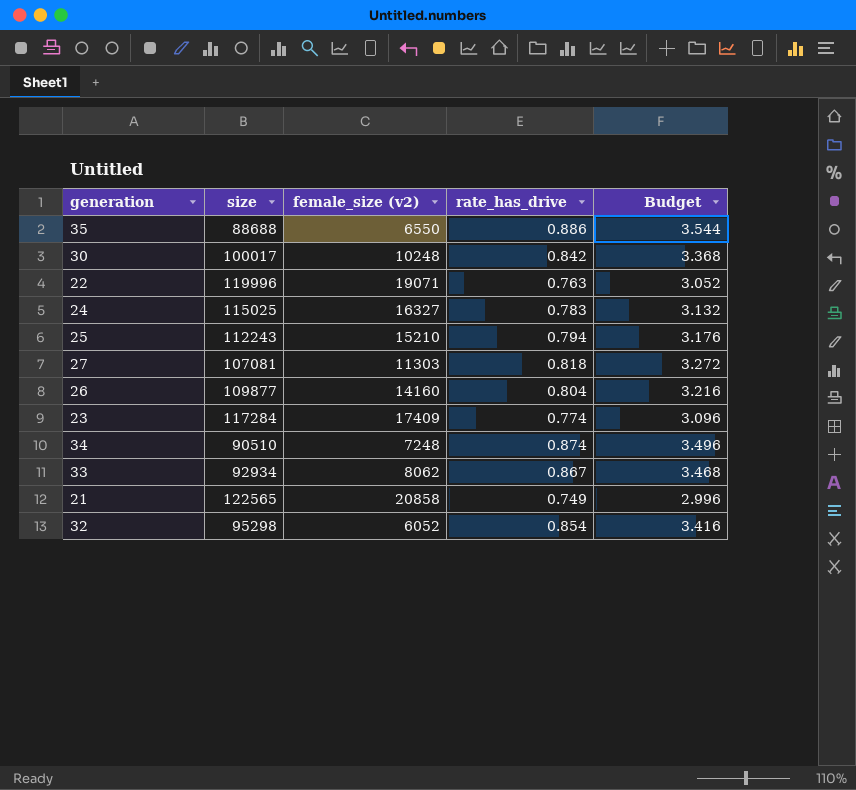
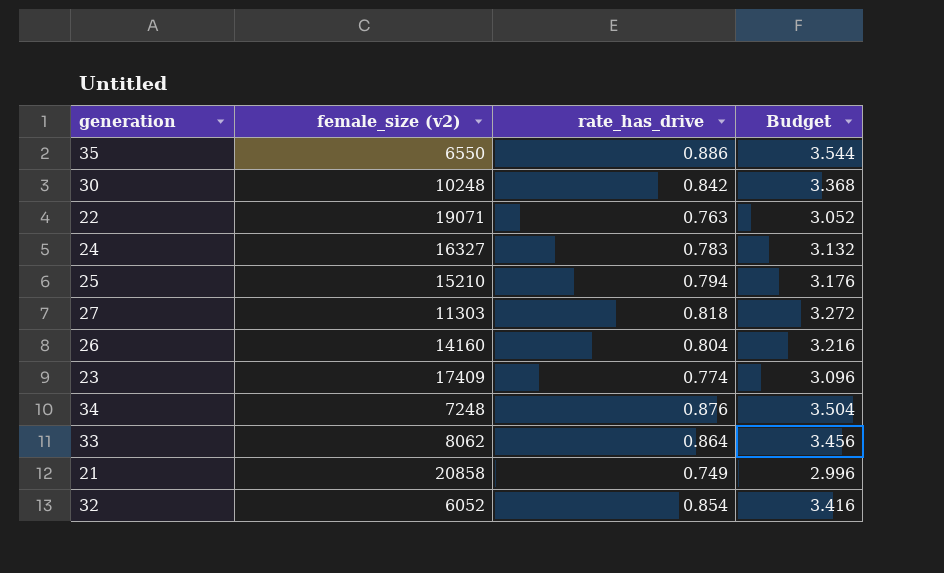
column size | position: 2 -> none
34 | rate_has_drive: 0.874 -> 0.876
34 | Budget: 3.496 -> 3.504
33 | rate_has_drive: 0.867 -> 0.864
33 | Budget: 3.468 -> 3.456

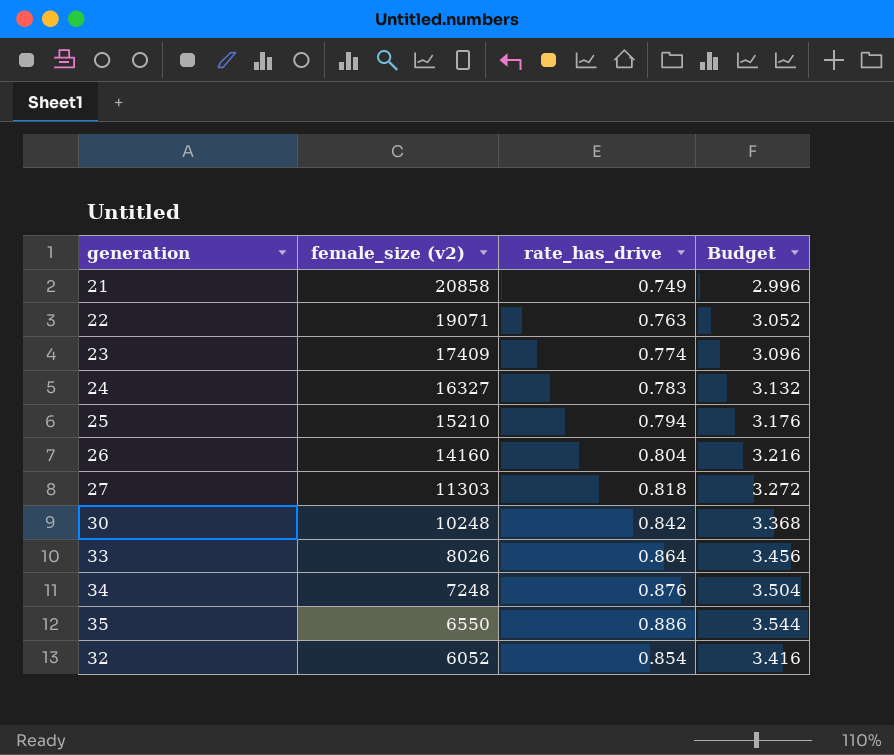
row order: none -> female_size (v2) descending
33 | female_size (v2): 8062 -> 8026

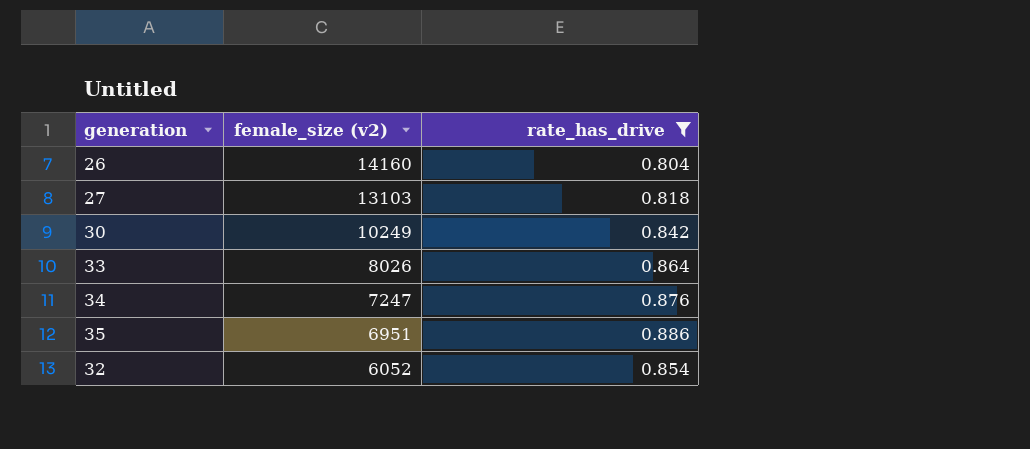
filter: none -> rate_has_drive >= 0.804
column Budget | formula: [rate_has_drive] * 4 -> none
27 | female_size (v2): 11303 -> 13103
30 | female_size (v2): 10248 -> 10249
34 | female_size (v2): 7248 -> 7247
35 | female_size (v2): 6550 -> 6951

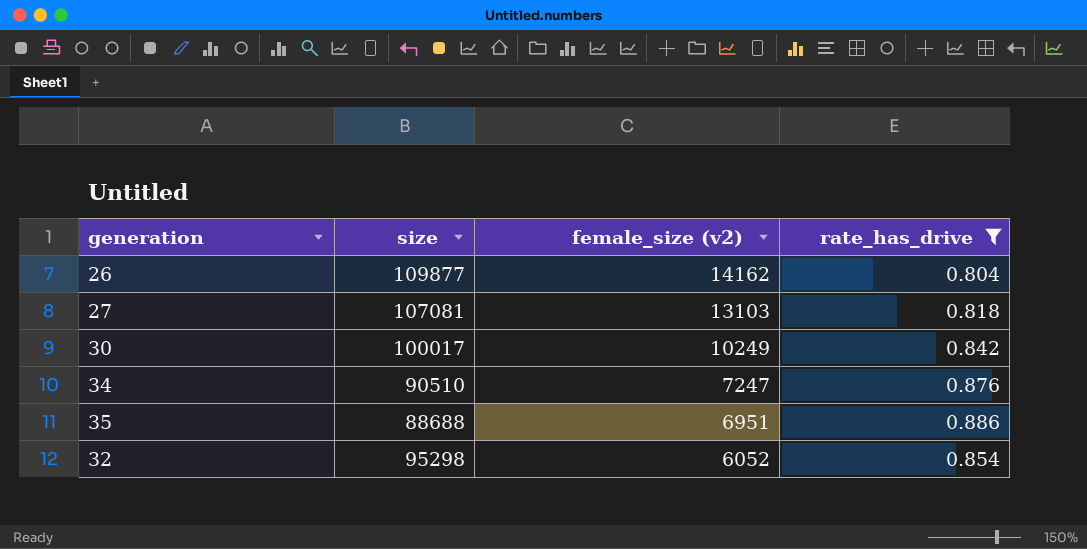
column size | position: none -> 2
row 33: 8026 | 0.864 -> none
26 | female_size (v2): 14160 -> 14162

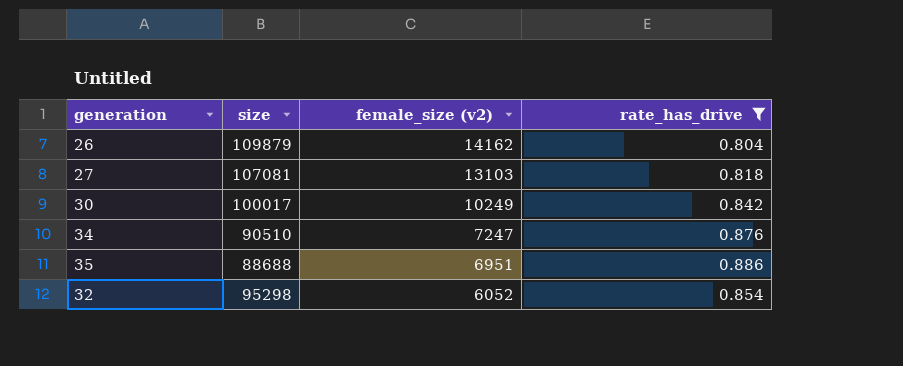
26 | size: 109877 -> 109879

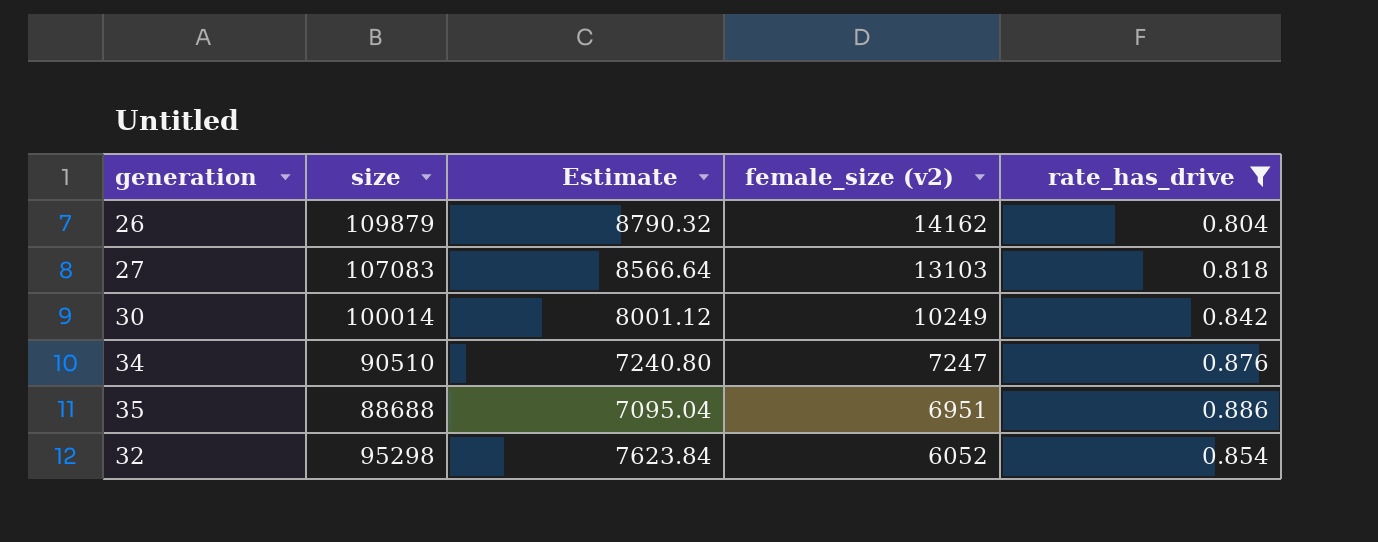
column Estimate | formula: none -> [size] * 0.08
27 | size: 107081 -> 107083
30 | size: 100017 -> 100014

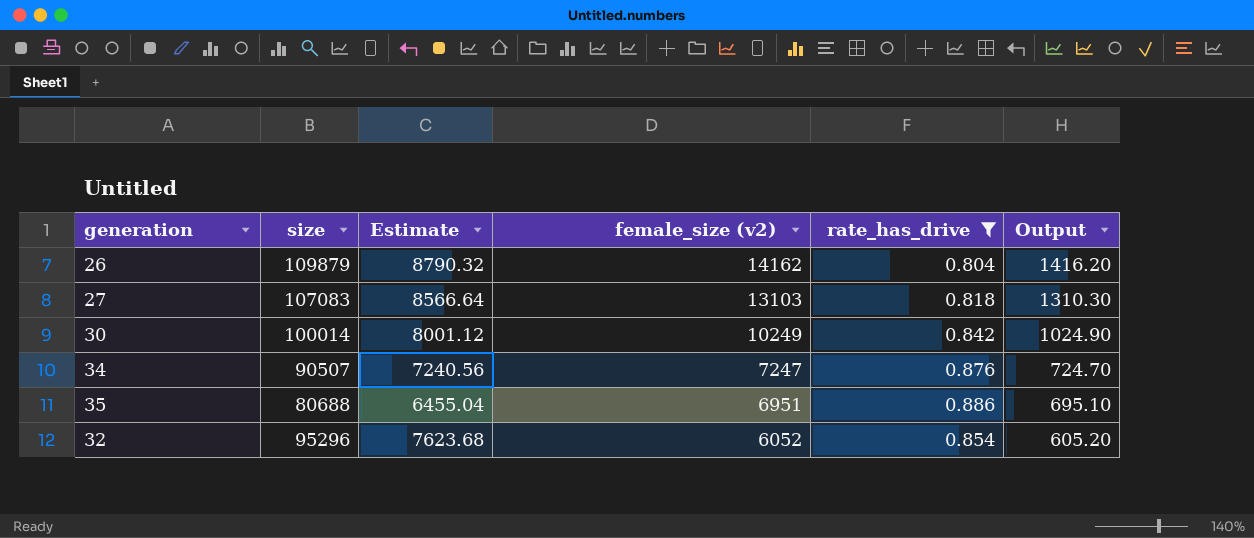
column Output | formula: none -> [female_size (v2)] * 0.1
34 | size: 90510 -> 90507
34 | Estimate: 7240.80 -> 7240.56
35 | size: 88688 -> 80688
35 | Estimate: 7095.04 -> 6455.04
32 | size: 95298 -> 95296
32 | Estimate: 7623.84 -> 7623.68

